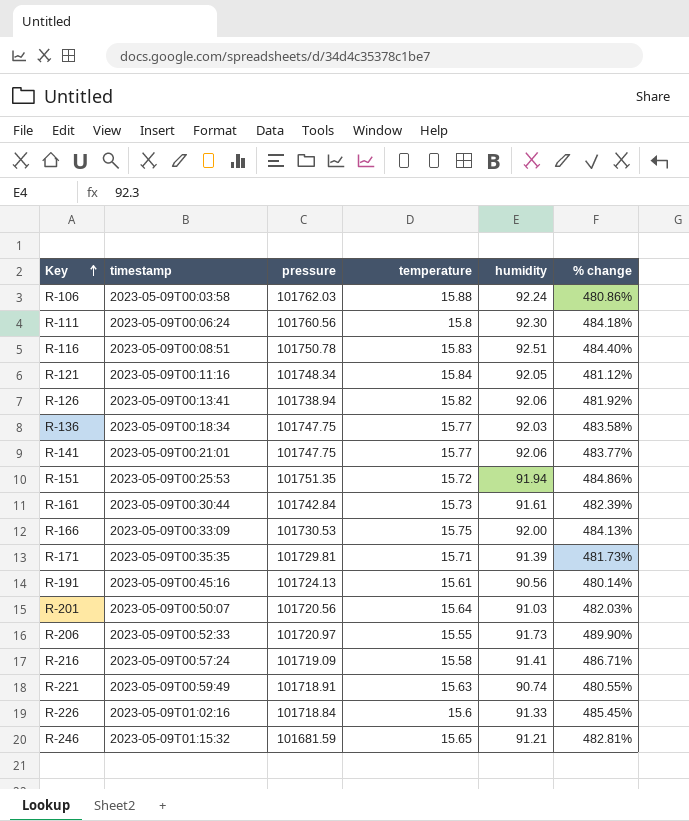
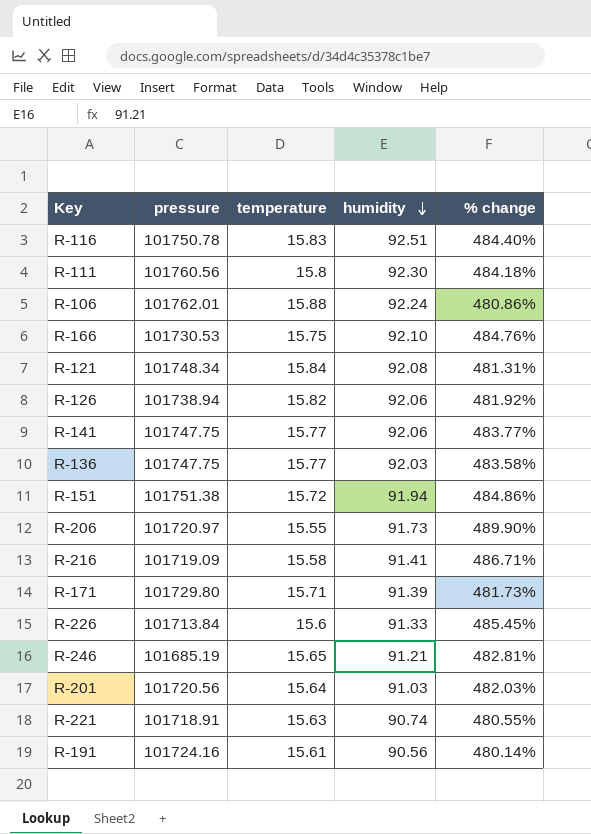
row order: Key ascending -> humidity descending
column timestamp | position: 2 -> none
row R-161: 2023-05-09T00:30:44 | 101742.84 | 15.73 | 91.61 | 482.39% -> none
R-106 | pressure: 101762.03 -> 101762.01
R-166 | humidity: 92.00 -> 92.10
R-166 | % change: 484.13% -> 484.76%
R-121 | humidity: 92.05 -> 92.08
R-121 | % change: 481.12% -> 481.31%
R-151 | pressure: 101751.35 -> 101751.38
R-171 | pressure: 101729.81 -> 101729.80
R-226 | pressure: 101718.84 -> 101713.84
R-246 | pressure: 101681.59 -> 101685.19
R-191 | pressure: 101724.13 -> 101724.16

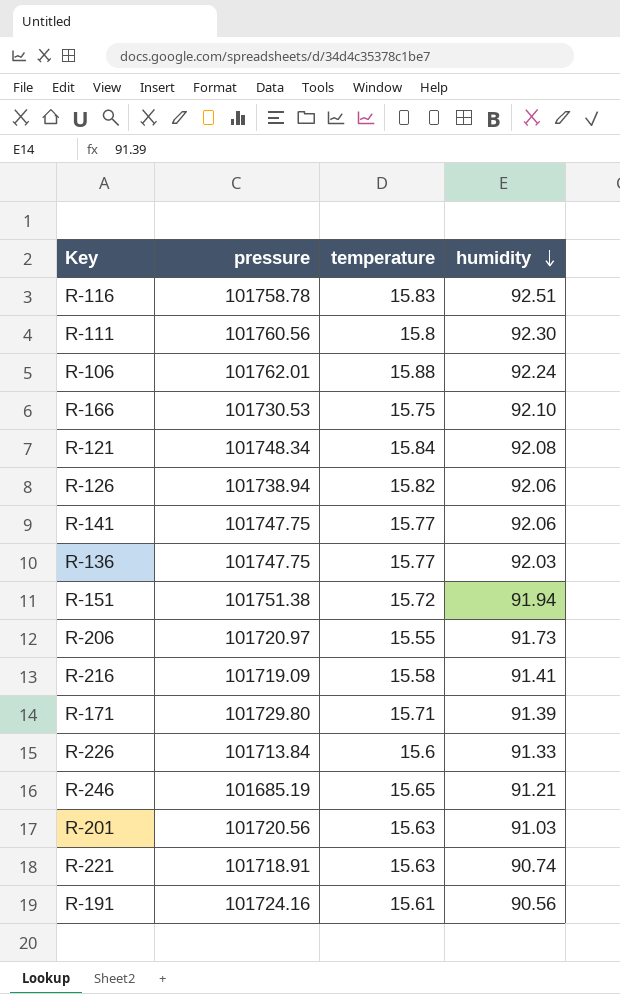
column % change | formula: ([humidity] - [temperature]) / [temperature] -> none
R-116 | pressure: 101750.78 -> 101758.78
R-201 | temperature: 15.64 -> 15.63

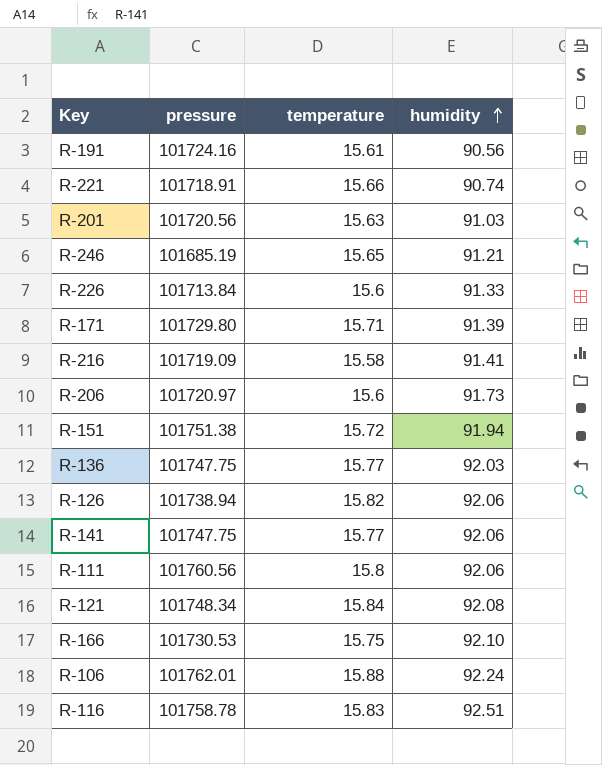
row order: humidity descending -> humidity ascending
R-221 | temperature: 15.63 -> 15.66
R-206 | temperature: 15.55 -> 15.6
R-111 | humidity: 92.30 -> 92.06

